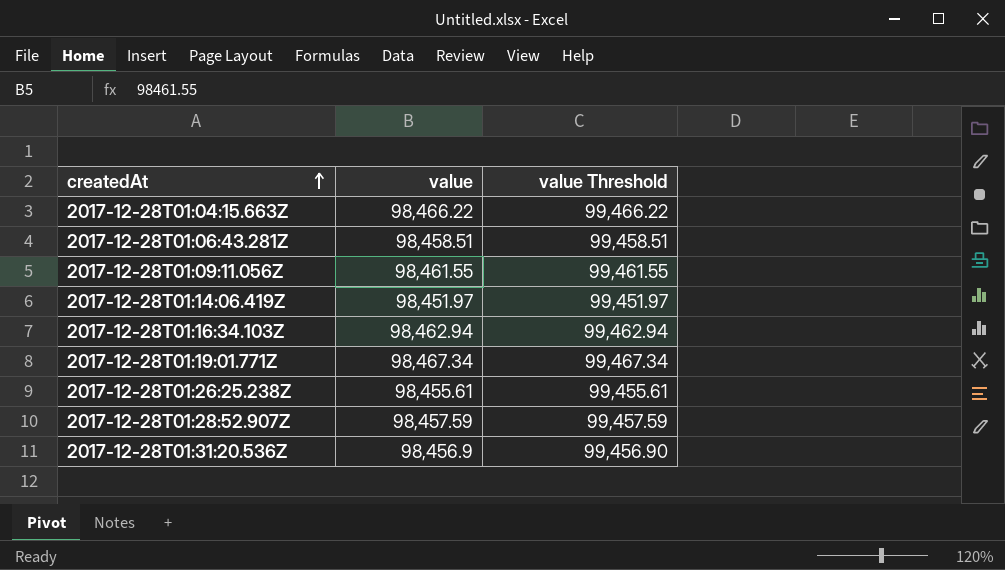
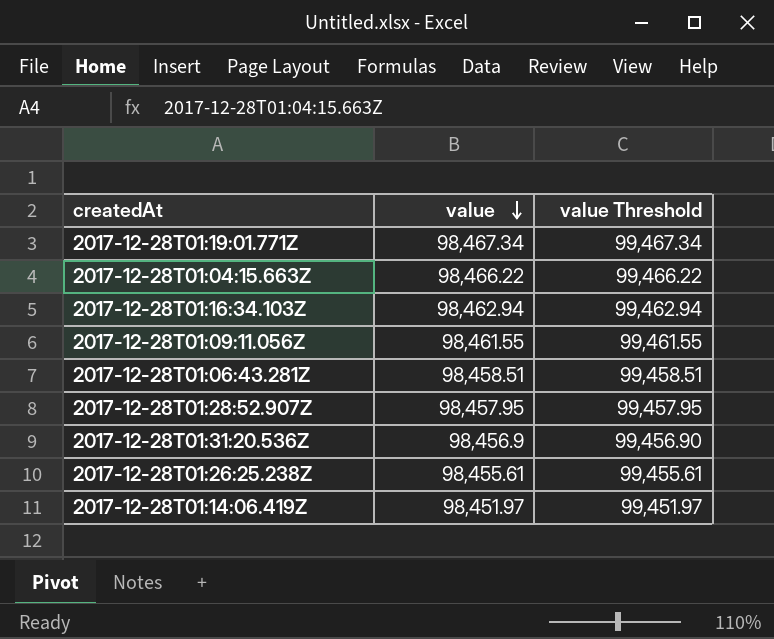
row order: createdAt ascending -> value descending
2017-12-28T01:28:52.907Z | value: 98,457.59 -> 98,457.95
2017-12-28T01:28:52.907Z | value Threshold: 99,457.59 -> 99,457.95

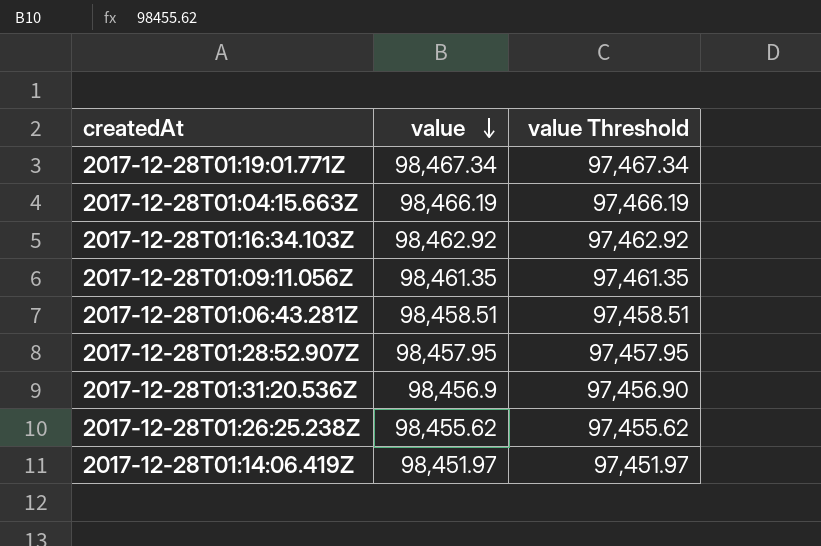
column value Threshold | formula: [value] + 1000 -> [value] - 1000
2017-12-28T01:04:15.663Z | value: 98,466.22 -> 98,466.19
2017-12-28T01:16:34.103Z | value: 98,462.94 -> 98,462.92
2017-12-28T01:09:11.056Z | value: 98,461.55 -> 98,461.35
2017-12-28T01:26:25.238Z | value: 98,455.61 -> 98,455.62

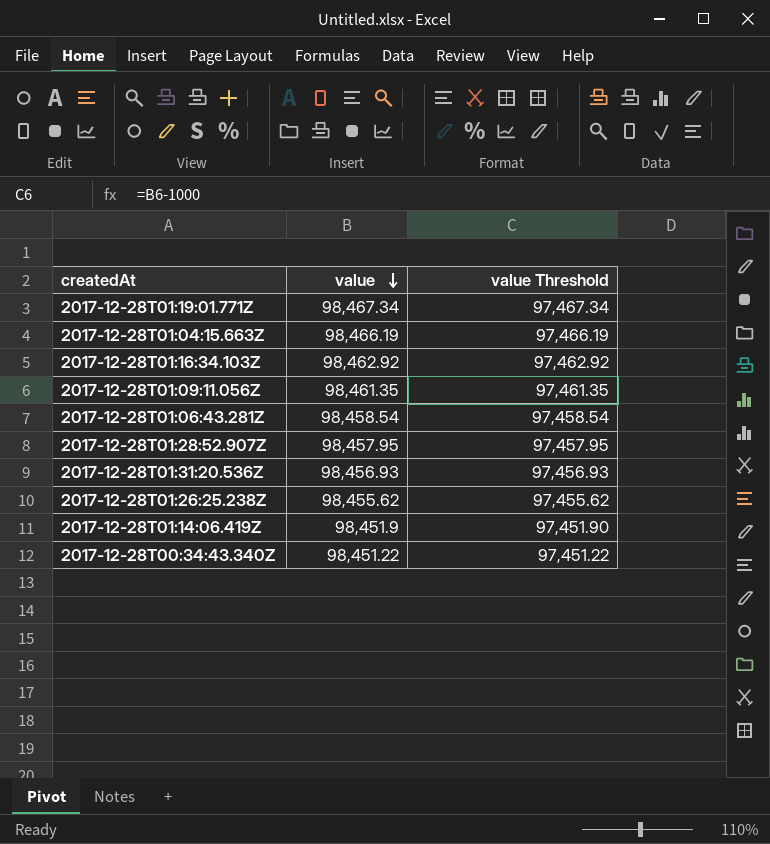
2017-12-28T01:06:43.281Z | value: 98,458.51 -> 98,458.54
2017-12-28T01:06:43.281Z | value Threshold: 97,458.51 -> 97,458.54
2017-12-28T01:31:20.536Z | value: 98,456.9 -> 98,456.93
2017-12-28T01:31:20.536Z | value Threshold: 97,456.90 -> 97,456.93
2017-12-28T01:14:06.419Z | value: 98,451.97 -> 98,451.9
2017-12-28T01:14:06.419Z | value Threshold: 97,451.97 -> 97,451.90
row 2017-12-28T00:34:43.340Z: none -> 98,451.22 | 97,451.22

